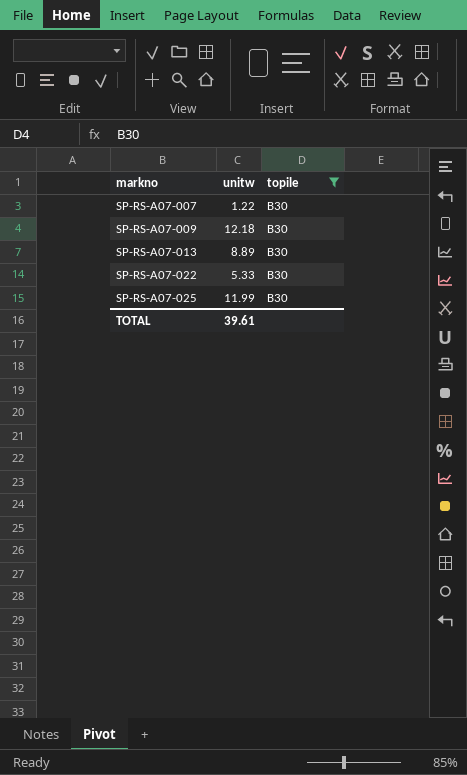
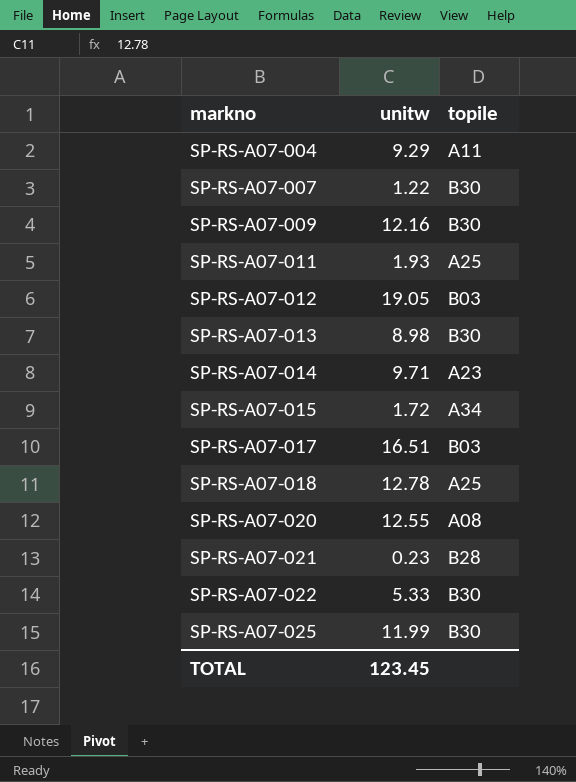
filter: topile = B30 -> none
SP-RS-A07-009 | unitw: 12.18 -> 12.16
SP-RS-A07-013 | unitw: 8.89 -> 8.98
TOTAL | unitw: 39.61 -> 123.45

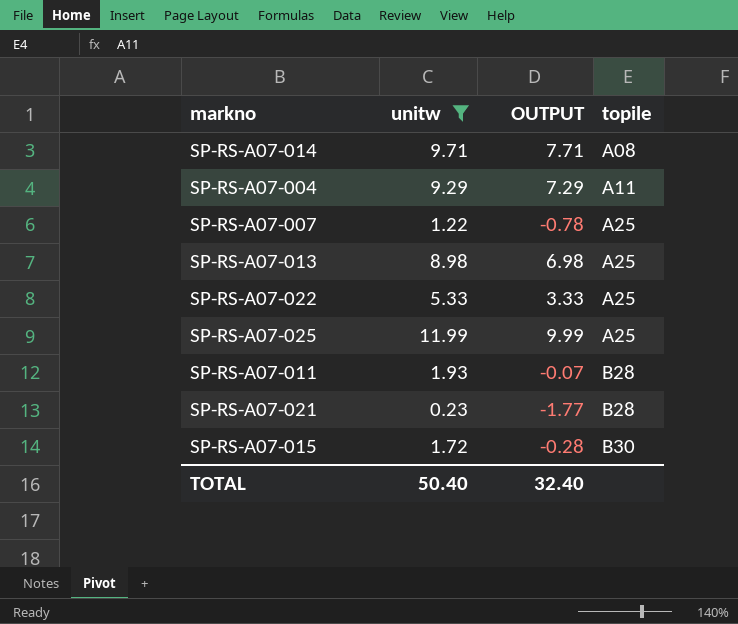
filter: none -> unitw <= 11.99
row order: markno ascending -> topile ascending
column OUTPUT | formula: none -> [unitw] - 2
SP-RS-A07-014 | topile: A23 -> A08
SP-RS-A07-007 | topile: B30 -> A25
SP-RS-A07-013 | topile: B30 -> A25
SP-RS-A07-022 | topile: B30 -> A25
SP-RS-A07-025 | topile: B30 -> A25
SP-RS-A07-011 | topile: A25 -> B28
SP-RS-A07-015 | topile: A34 -> B30
TOTAL | unitw: 123.45 -> 50.40

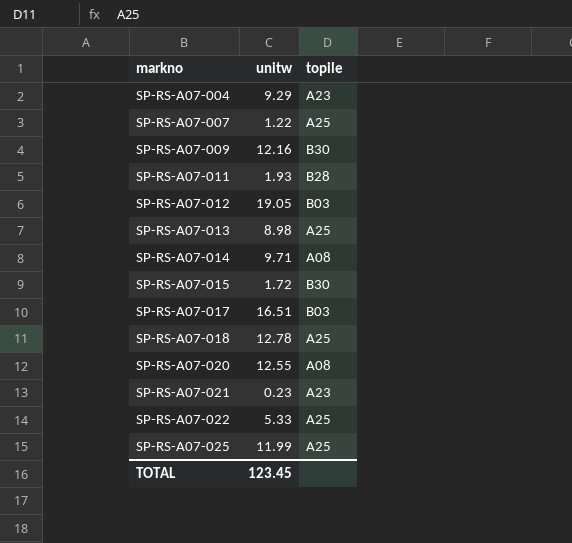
filter: unitw <= 11.99 -> none
row order: topile ascending -> markno ascending
column OUTPUT | formula: [unitw] - 2 -> none
SP-RS-A07-004 | topile: A11 -> A23
SP-RS-A07-021 | topile: B28 -> A23
TOTAL | unitw: 50.40 -> 123.45

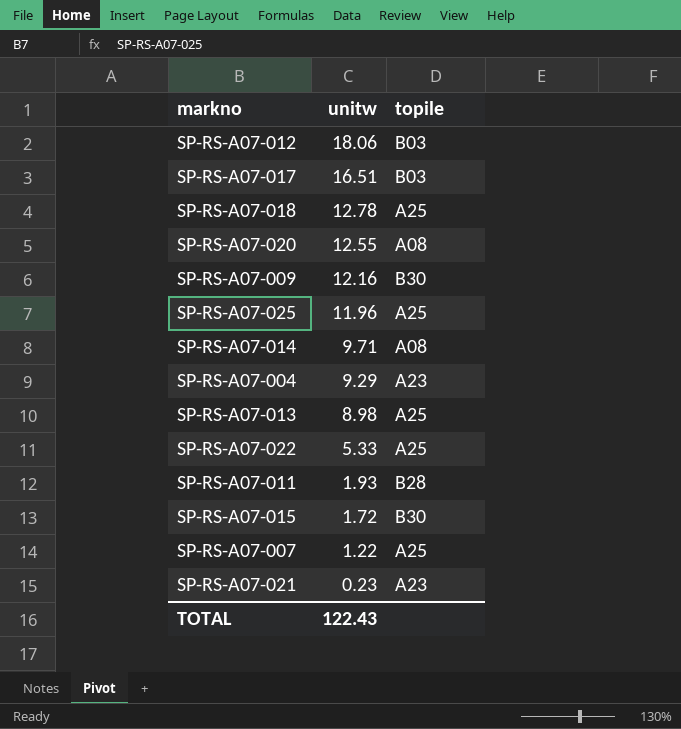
row order: markno ascending -> unitw descending
SP-RS-A07-012 | unitw: 19.05 -> 18.06
SP-RS-A07-025 | unitw: 11.99 -> 11.96
TOTAL | unitw: 123.45 -> 122.43

